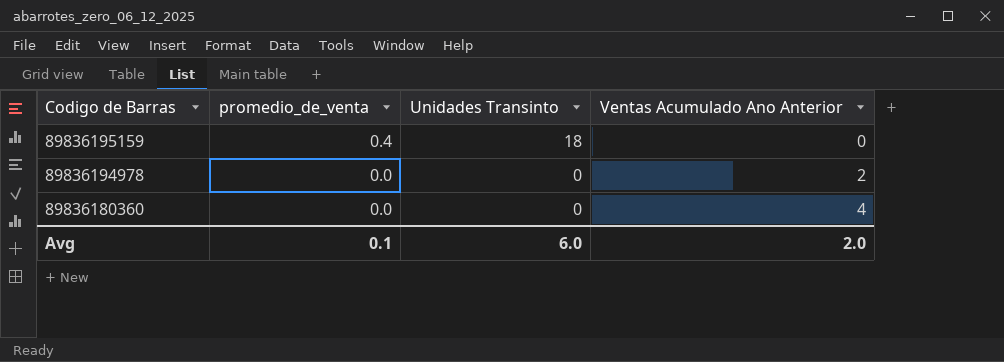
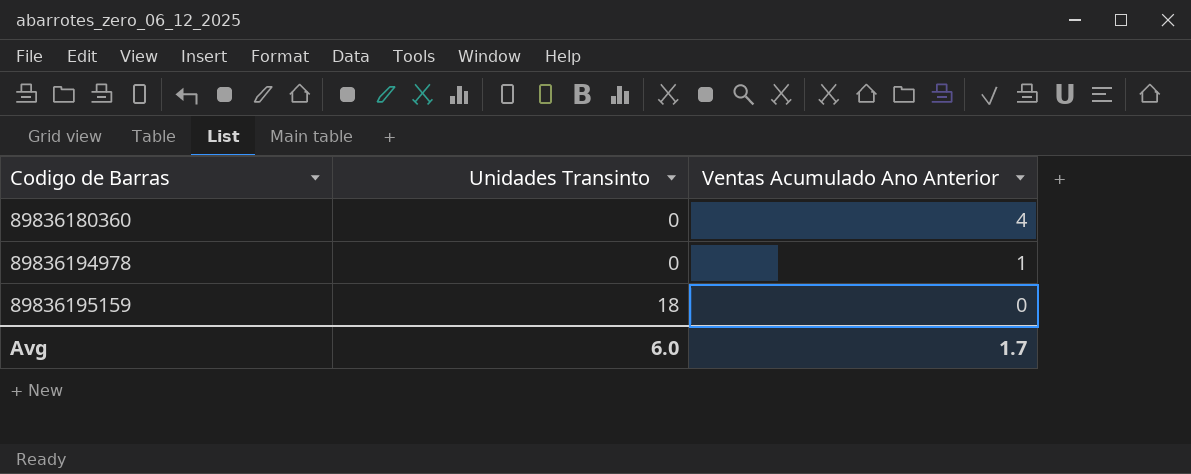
row order: Codigo de Barras descending -> Codigo de Barras ascending
column promedio_de_venta | position: 2 -> none
89836194978 | Ventas Acumulado Ano Anterior: 2 -> 1
Avg | Ventas Acumulado Ano Anterior: 2.0 -> 1.7

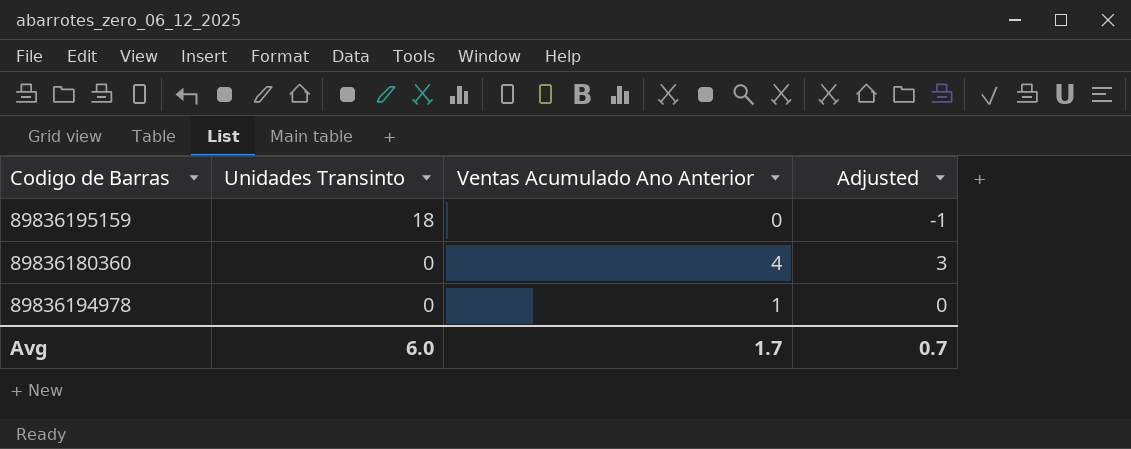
row order: Codigo de Barras ascending -> Unidades Transinto descending
column Adjusted | formula: none -> [Ventas Acumulado Ano Anterior] - 1

